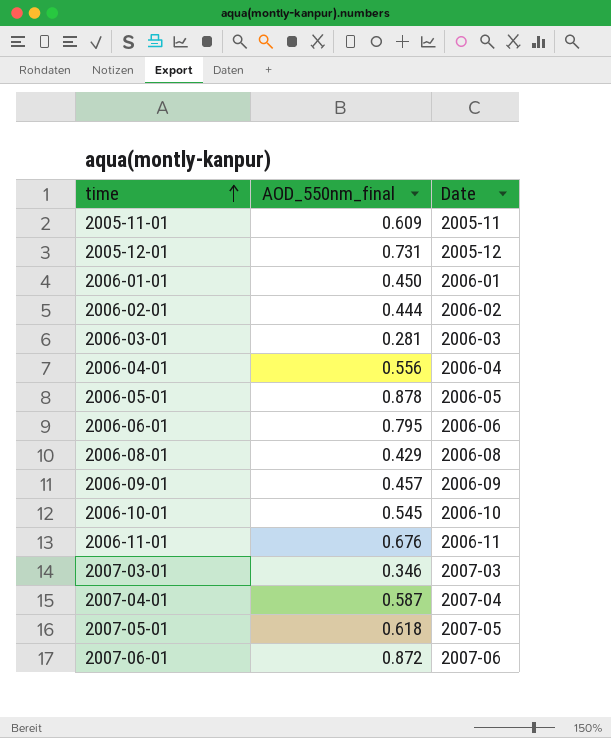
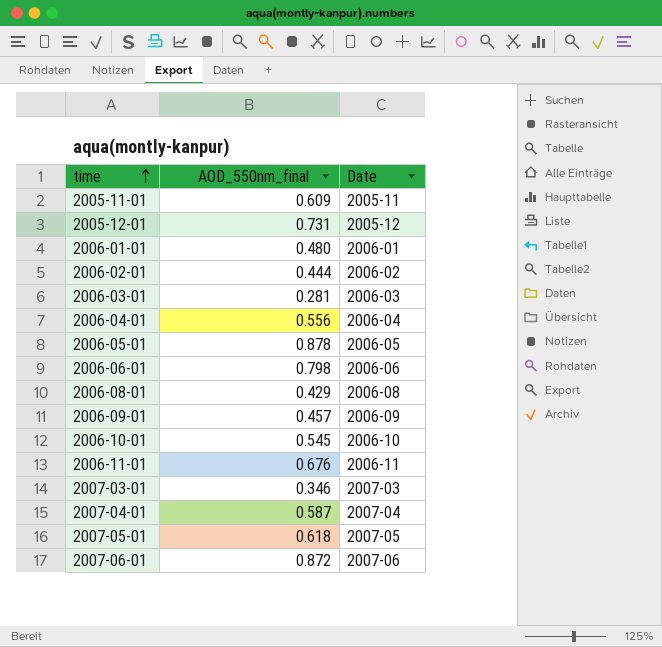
2006-01-01 | AOD_550nm_final: 0.450 -> 0.480
2006-06-01 | AOD_550nm_final: 0.795 -> 0.798

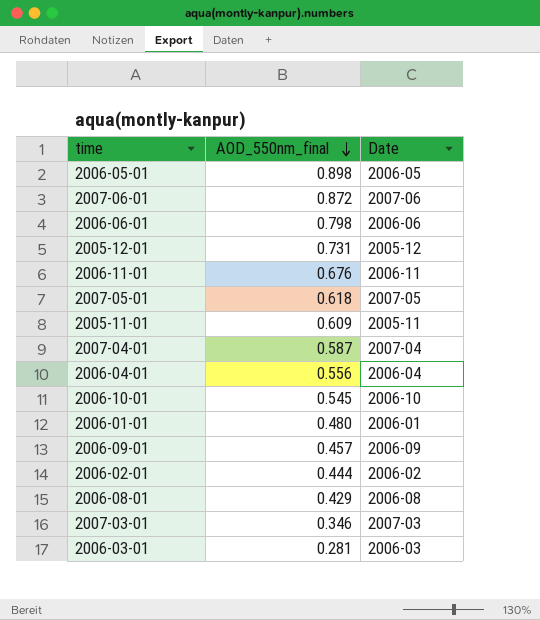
row order: time ascending -> AOD_550nm_final descending
2006-05-01 | AOD_550nm_final: 0.878 -> 0.898

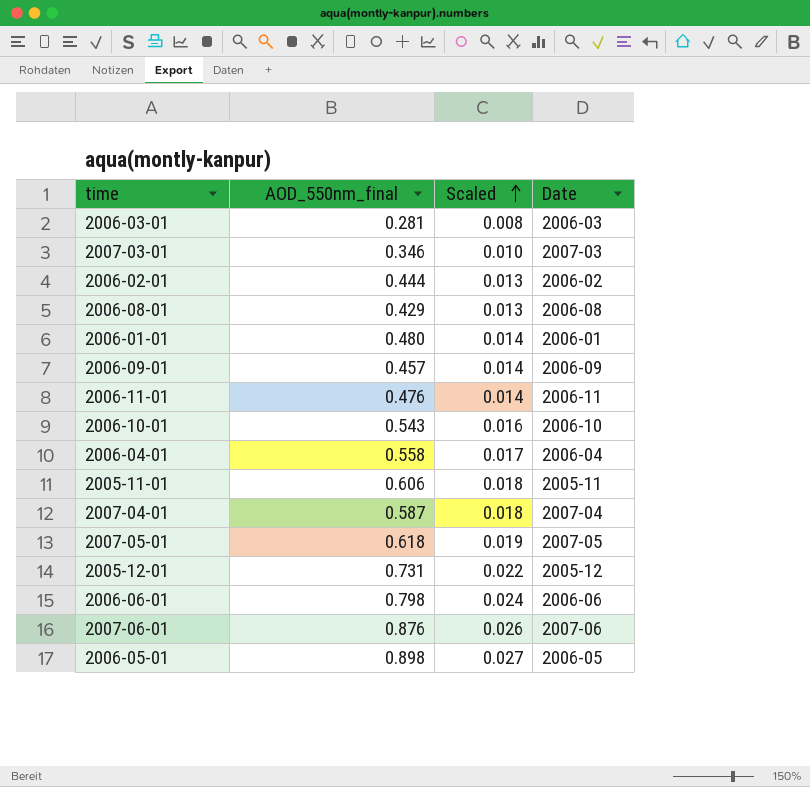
row order: AOD_550nm_final descending -> Scaled ascending
column Scaled | formula: none -> [AOD_550nm_final] * 0.03
2006-11-01 | AOD_550nm_final: 0.676 -> 0.476
2006-10-01 | AOD_550nm_final: 0.545 -> 0.543
2006-04-01 | AOD_550nm_final: 0.556 -> 0.558
2005-11-01 | AOD_550nm_final: 0.609 -> 0.606
2007-06-01 | AOD_550nm_final: 0.872 -> 0.876

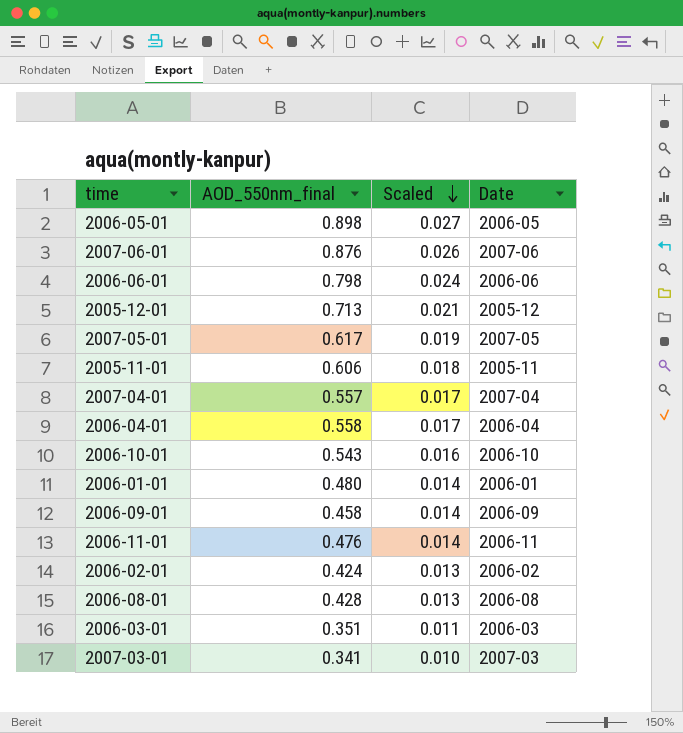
row order: Scaled ascending -> Scaled descending
2005-12-01 | AOD_550nm_final: 0.731 -> 0.713
2005-12-01 | Scaled: 0.022 -> 0.021
2007-05-01 | AOD_550nm_final: 0.618 -> 0.617
2007-04-01 | AOD_550nm_final: 0.587 -> 0.557
2007-04-01 | Scaled: 0.018 -> 0.017
2006-09-01 | AOD_550nm_final: 0.457 -> 0.458
2006-02-01 | AOD_550nm_final: 0.444 -> 0.424
2006-08-01 | AOD_550nm_final: 0.429 -> 0.428
2006-03-01 | AOD_550nm_final: 0.281 -> 0.351
2006-03-01 | Scaled: 0.008 -> 0.011
2007-03-01 | AOD_550nm_final: 0.346 -> 0.341

